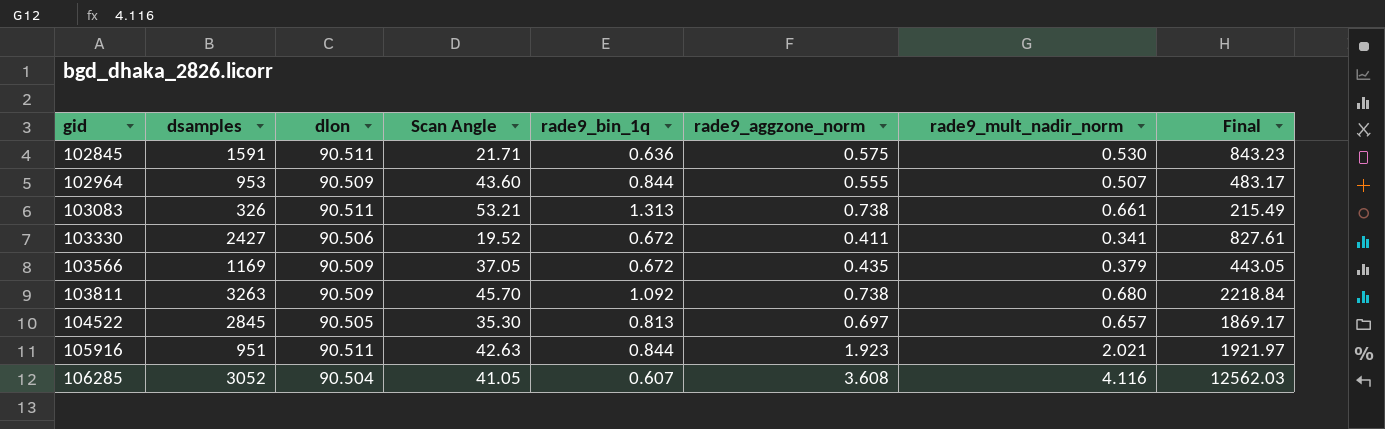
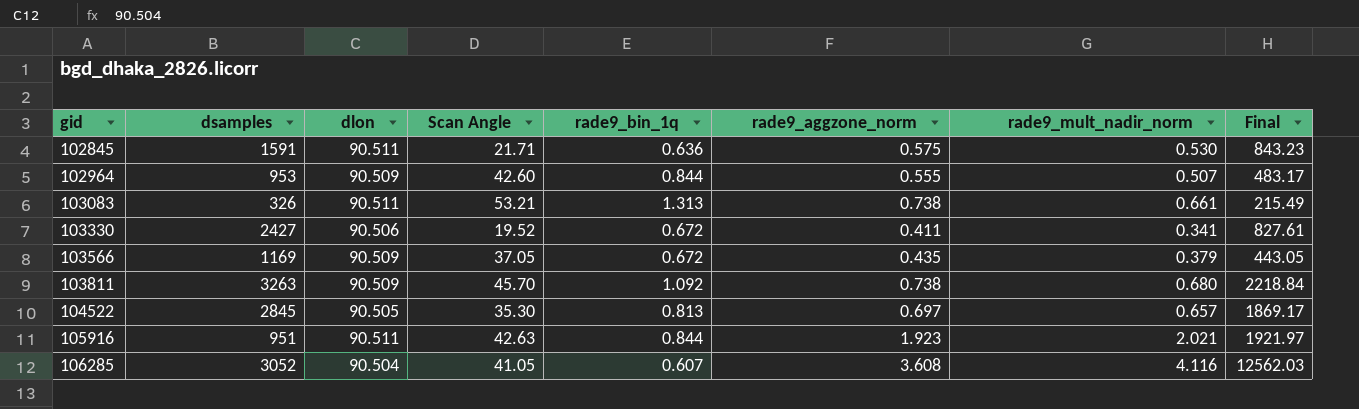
102964 | Scan Angle: 43.60 -> 42.60

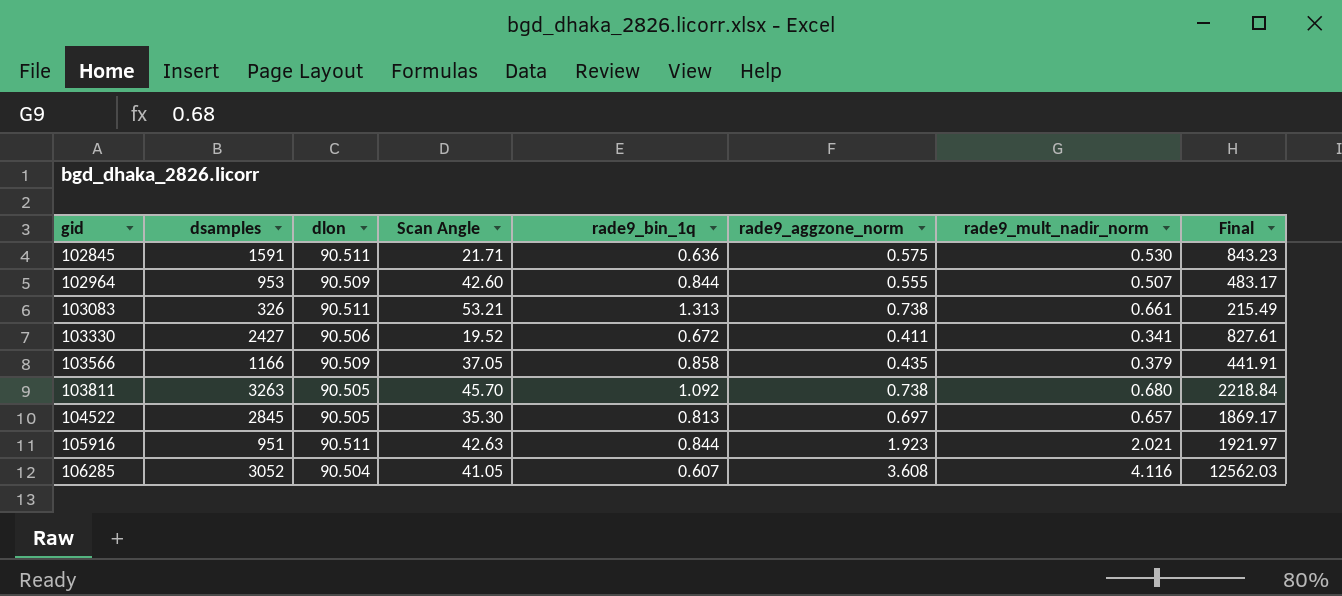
103566 | dsamples: 1169 -> 1166
103566 | rade9_bin_1q: 0.672 -> 0.858
103566 | Final: 443.05 -> 441.91
103811 | dlon: 90.509 -> 90.505

